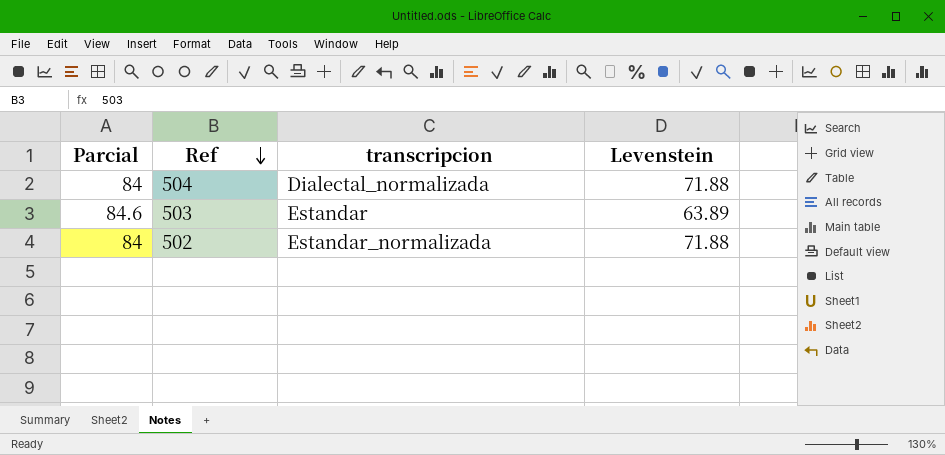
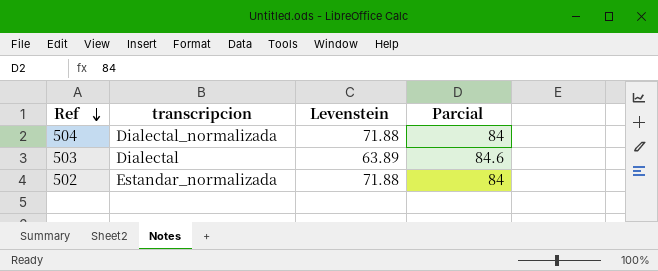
column Parcial | position: 1 -> 4
503 | transcripcion: Estandar -> Dialectal

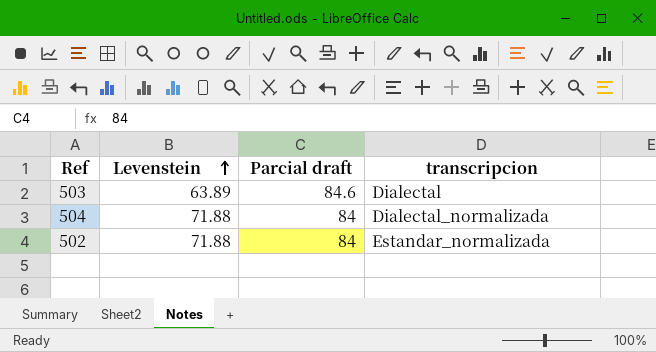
row order: Ref descending -> Levenstein ascending
column name: Parcial -> Parcial draft
column transcripcion | position: 2 -> 4

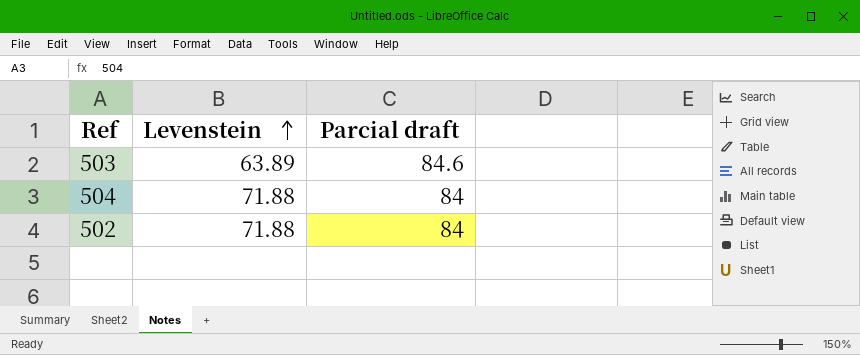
column transcripcion | position: 4 -> none

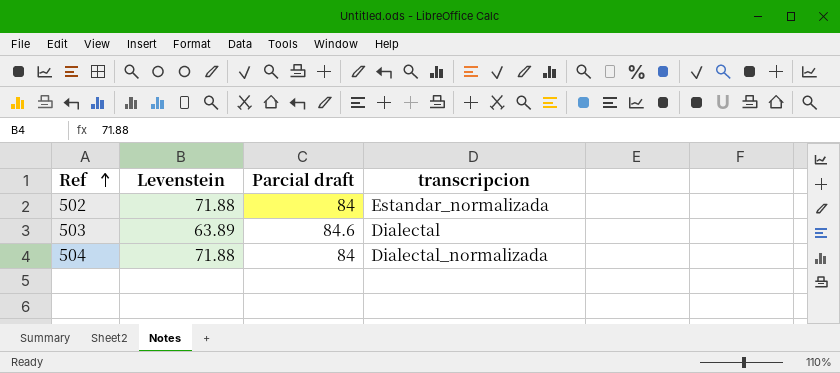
row order: Levenstein ascending -> Ref ascending
column transcripcion | position: none -> 4

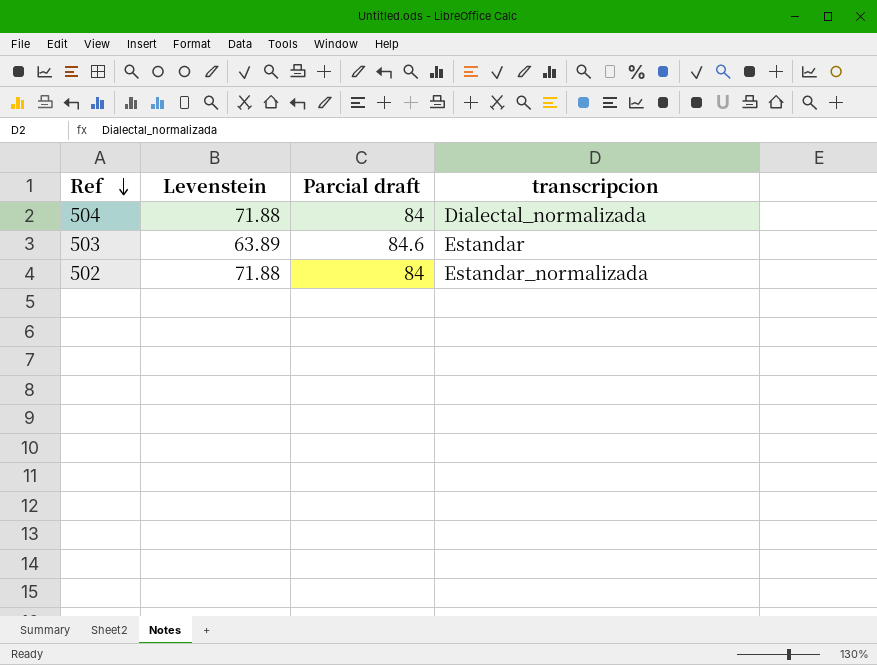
row order: Ref ascending -> Ref descending
503 | transcripcion: Dialectal -> Estandar

